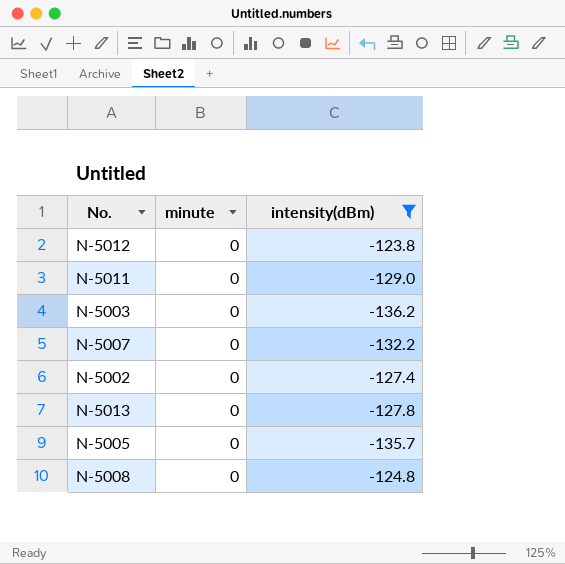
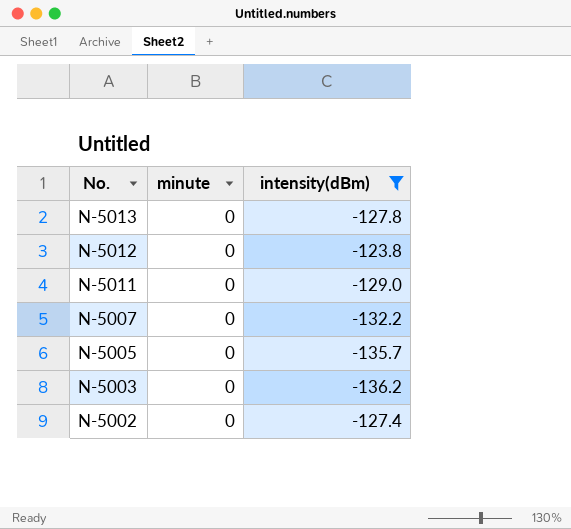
row order: none -> No. descending
row N-5008: 0 | -124.8 -> none

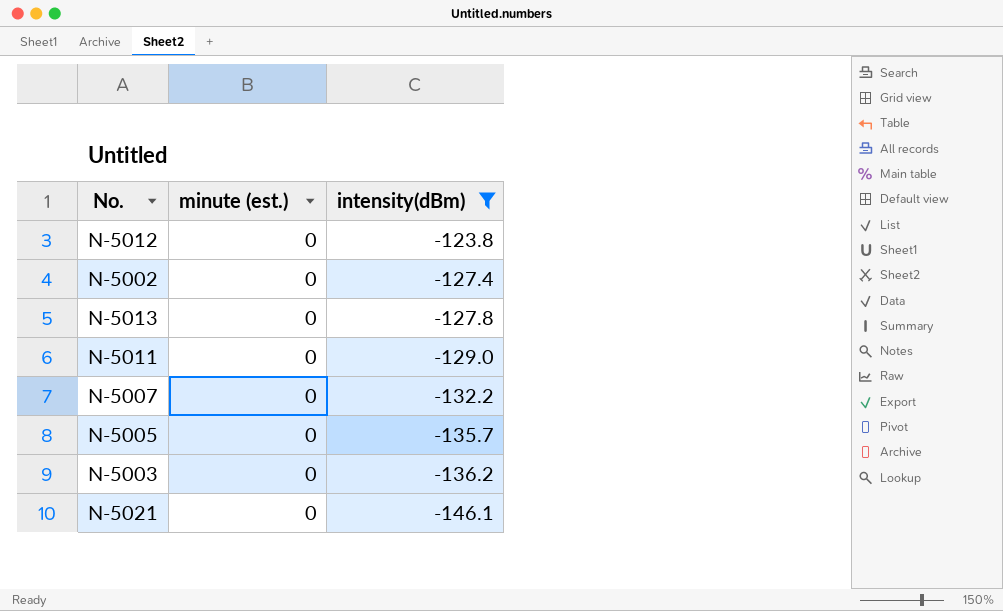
row order: No. descending -> intensity(dBm) descending
column name: minute -> minute (est.)
row N-5021: none -> 0 | -146.1

